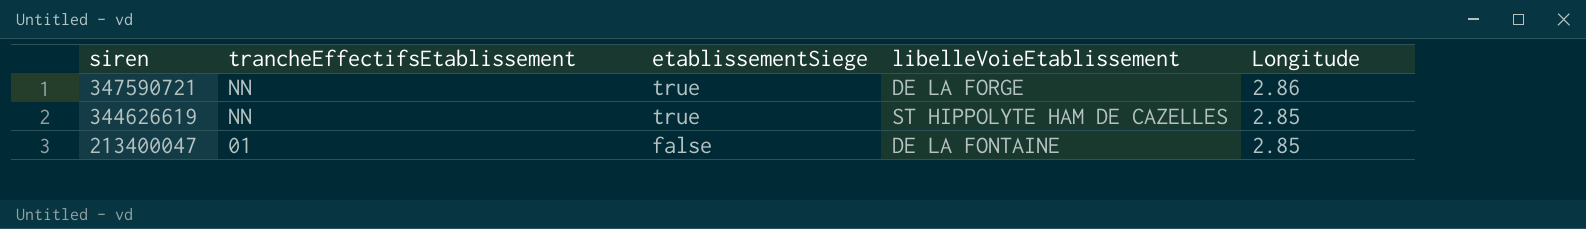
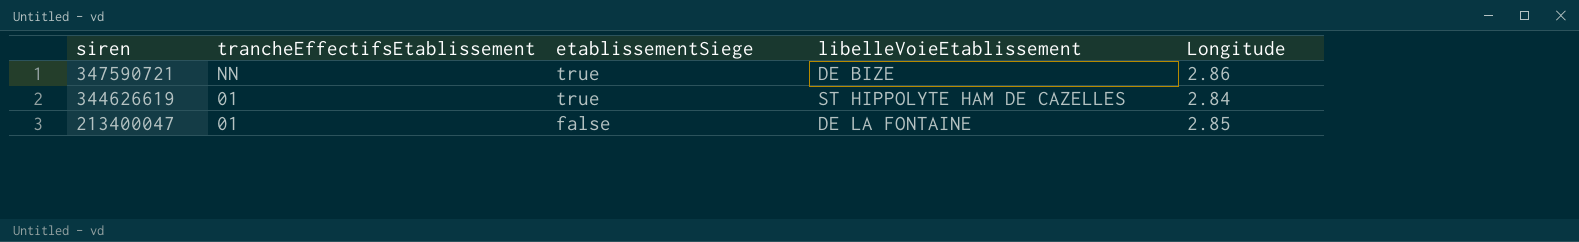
347590721 | libelleVoieEtablissement: DE LA FORGE -> DE BIZE
344626619 | trancheEffectifsEtablissement: NN -> 01
344626619 | Longitude: 2.85 -> 2.84

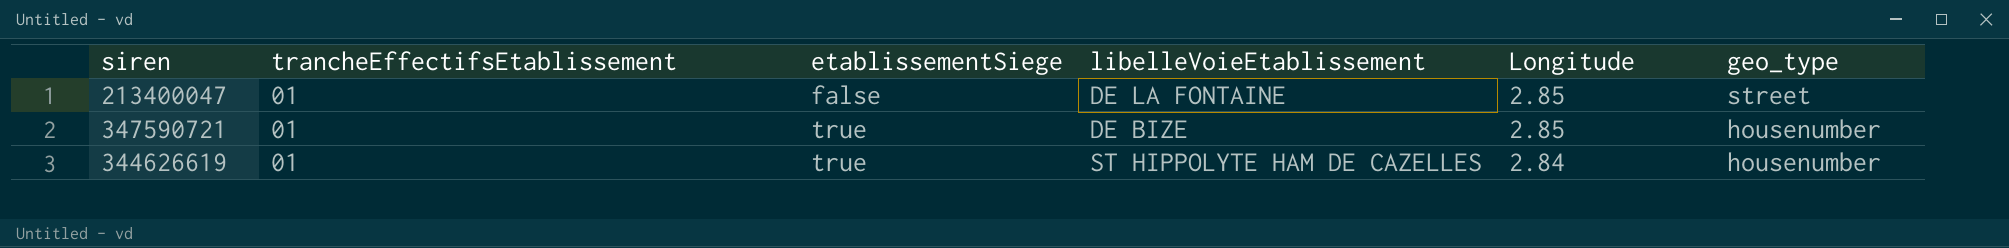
row order: siren descending -> etablissementSiege ascending
column geo_type | position: none -> 6
347590721 | trancheEffectifsEtablissement: NN -> 01
347590721 | Longitude: 2.86 -> 2.85

